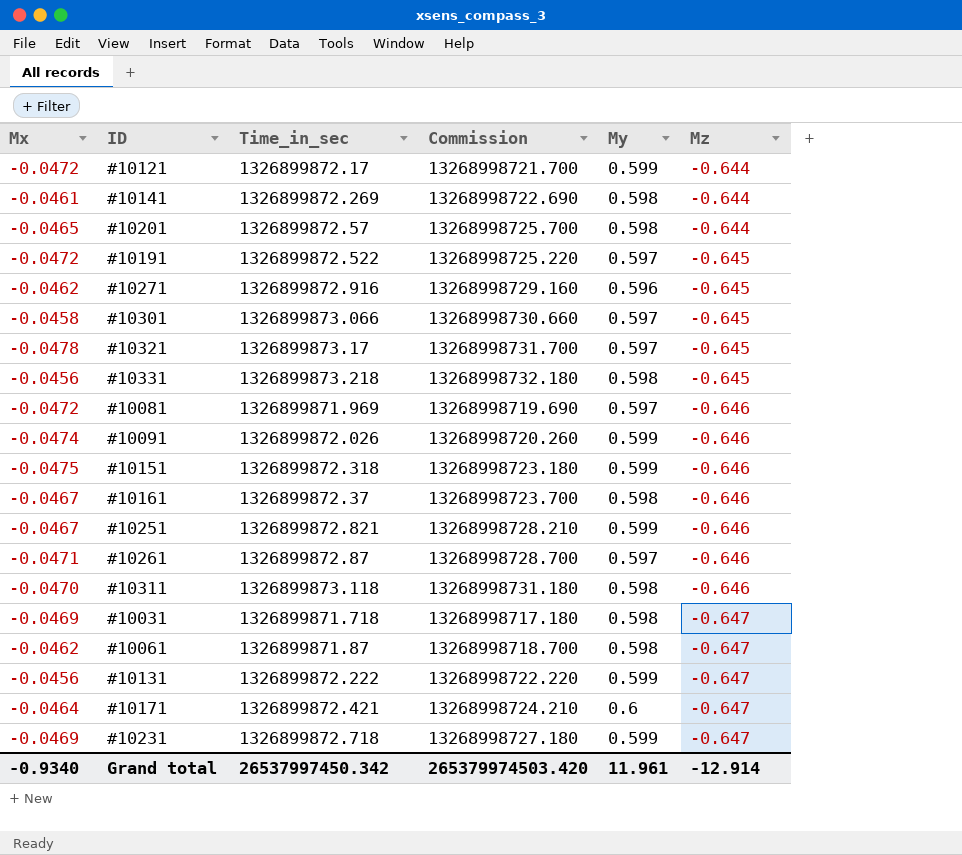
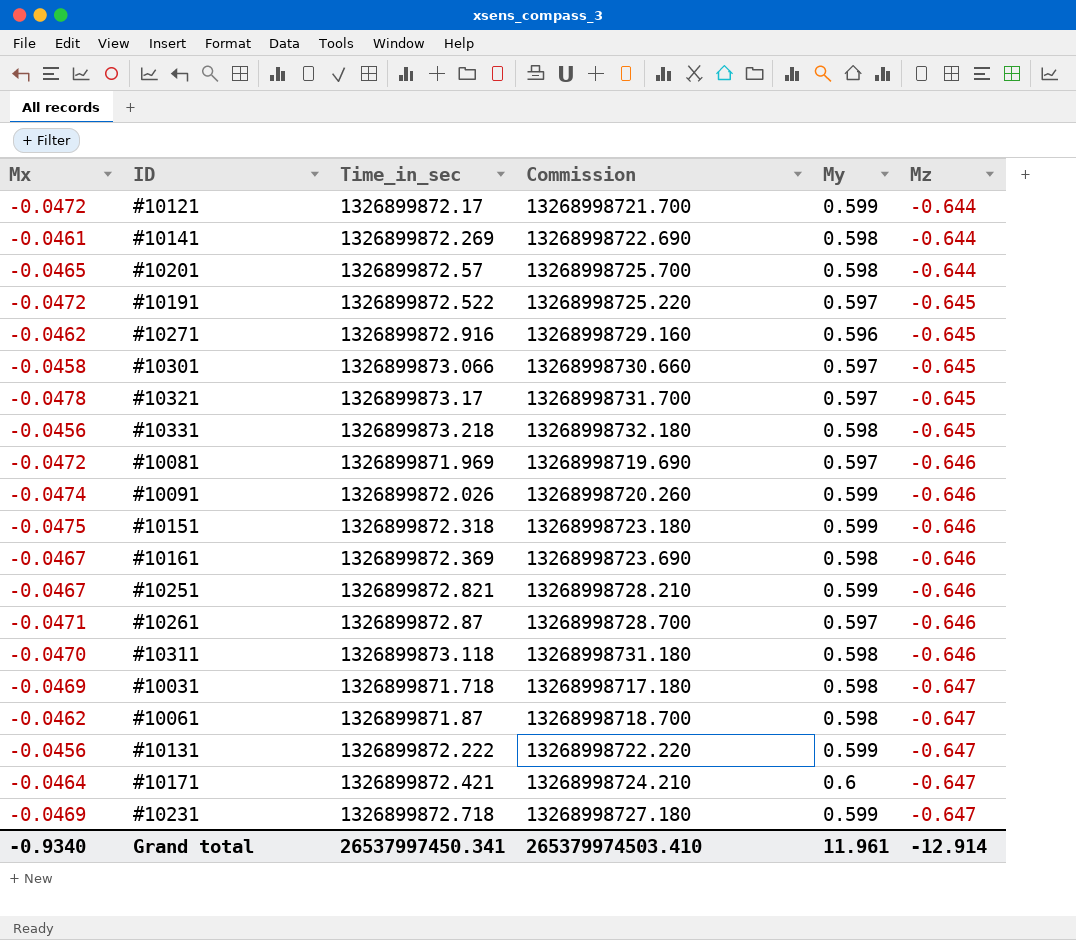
#10161 | Time_in_sec: 1326899872.37 -> 1326899872.369
#10161 | Commission: 13268998723.700 -> 13268998723.690
Grand total | Time_in_sec: 26537997450.342 -> 26537997450.341
Grand total | Commission: 265379974503.420 -> 265379974503.410

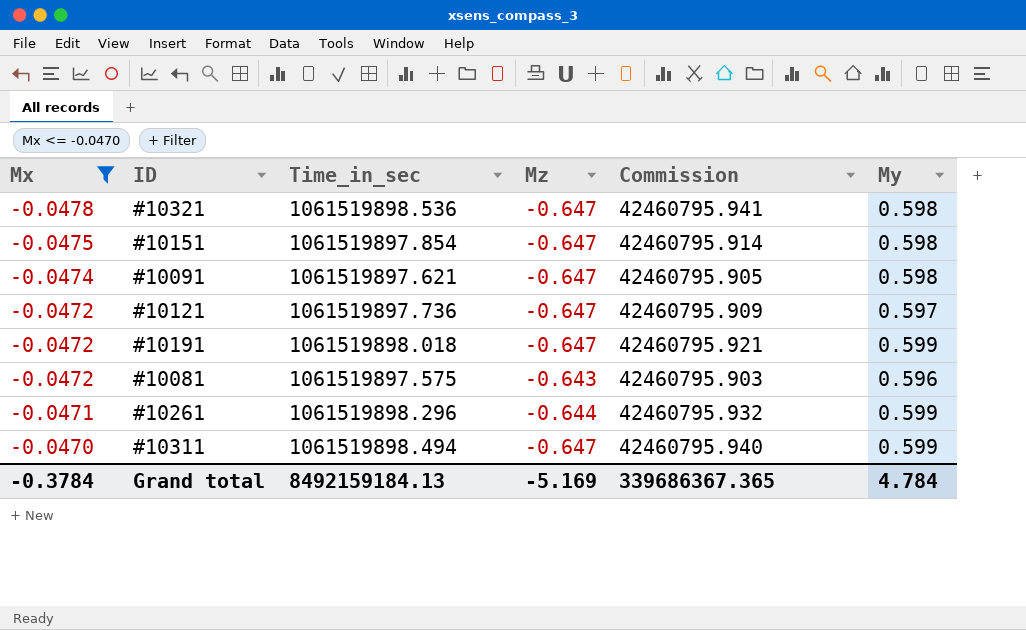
filter: none -> Mx <= -0.0470
row order: Mz descending -> Mx ascending
column Mz | position: 6 -> 4
column Commission | formula: [Time_in_sec] * 10 -> [Time_in_sec] * 0.04
#10321 | Time_in_sec: 1326899873.17 -> 1061519898.536
#10321 | Mz: -0.645 -> -0.647
#10321 | My: 0.597 -> 0.598
#10151 | Time_in_sec: 1326899872.318 -> 1061519897.854
#10151 | Mz: -0.646 -> -0.647
#10151 | My: 0.599 -> 0.598
#10091 | Time_in_sec: 1326899872.026 -> 1061519897.621
#10091 | Mz: -0.646 -> -0.647
#10091 | My: 0.599 -> 0.598
#10121 | Time_in_sec: 1326899872.17 -> 1061519897.736
#10121 | Mz: -0.644 -> -0.647
#10121 | My: 0.599 -> 0.597
#10191 | Time_in_sec: 1326899872.522 -> 1061519898.018
#10191 | Mz: -0.645 -> -0.647
#10191 | My: 0.597 -> 0.599
#10081 | Time_in_sec: 1326899871.969 -> 1061519897.575
#10081 | Mz: -0.646 -> -0.643
#10081 | My: 0.597 -> 0.596
#10261 | Time_in_sec: 1326899872.87 -> 1061519898.296
#10261 | Mz: -0.646 -> -0.644
#10261 | My: 0.597 -> 0.599
#10311 | Time_in_sec: 1326899873.118 -> 1061519898.494
#10311 | Mz: -0.646 -> -0.647
#10311 | My: 0.598 -> 0.599
Grand total | Mx: -0.9340 -> -0.3784
Grand total | Time_in_sec: 26537997450.341 -> 8492159184.13
Grand total | Mz: -12.914 -> -5.169
Grand total | Commission: 265379974503.410 -> 339686367.365
Grand total | My: 11.961 -> 4.784

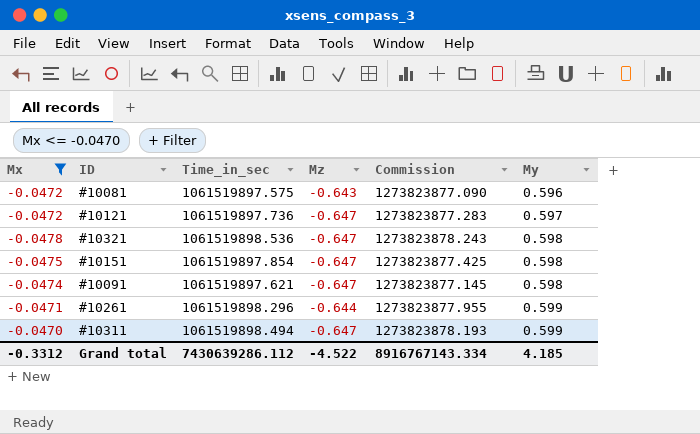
row order: Mx ascending -> My ascending
column Commission | formula: [Time_in_sec] * 0.04 -> [Time_in_sec] * 1.2
row #10191: -0.0472 | 1061519898.018 | -0.647 | 42460795.921 | 0.599 -> none
Grand total | Mx: -0.3784 -> -0.3312
Grand total | Time_in_sec: 8492159184.13 -> 7430639286.112
Grand total | Mz: -5.169 -> -4.522
Grand total | Commission: 339686367.365 -> 8916767143.334
Grand total | My: 4.784 -> 4.185

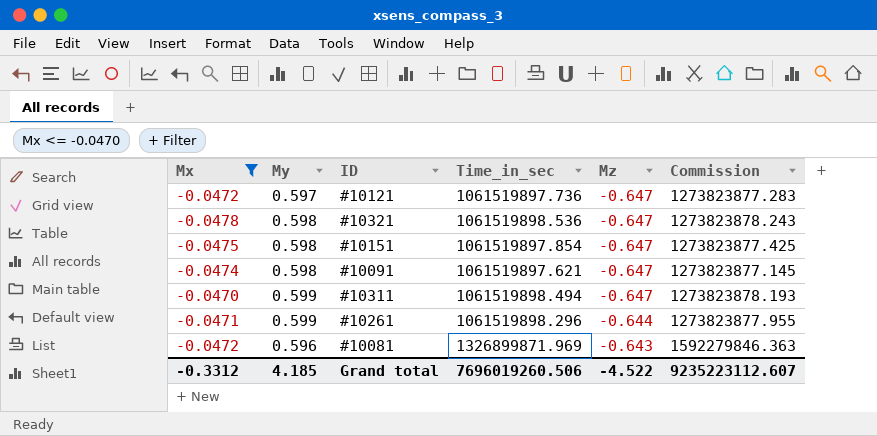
row order: My ascending -> Mz ascending
column My | position: 6 -> 2
#10081 | Time_in_sec: 1061519897.575 -> 1326899871.969
#10081 | Commission: 1273823877.090 -> 1592279846.363
Grand total | Time_in_sec: 7430639286.112 -> 7696019260.506
Grand total | Commission: 8916767143.334 -> 9235223112.607

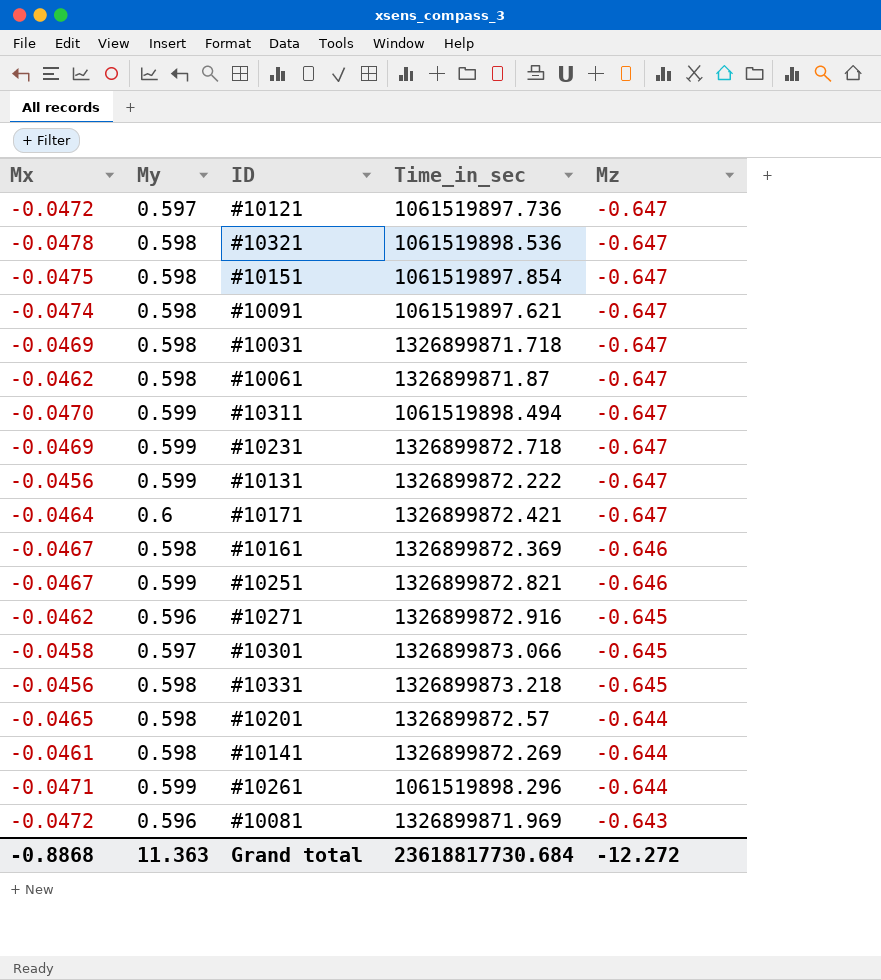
filter: Mx <= -0.0470 -> none
column Commission | formula: [Time_in_sec] * 1.2 -> none
Grand total | Mx: -0.3312 -> -0.8868
Grand total | My: 4.185 -> 11.363
Grand total | Time_in_sec: 7696019260.506 -> 23618817730.684
Grand total | Mz: -4.522 -> -12.272

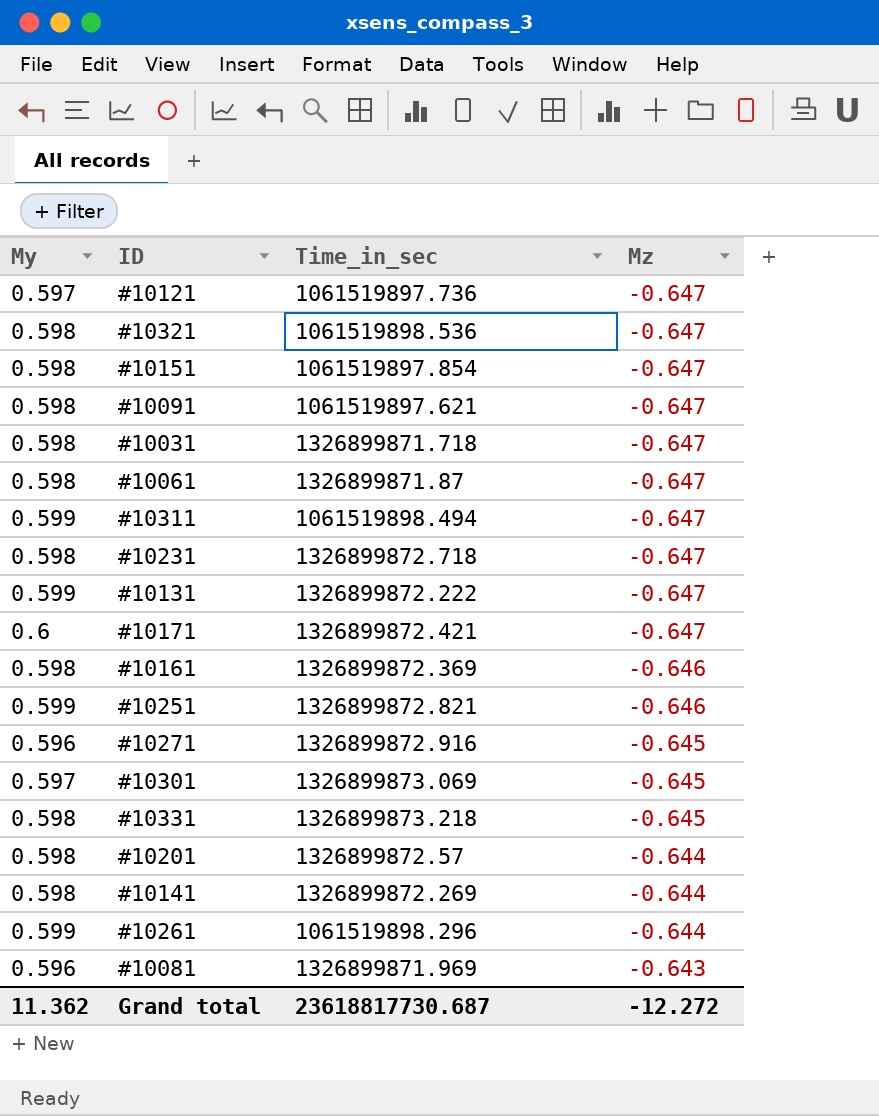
column Mx | position: 1 -> none
#10231 | My: 0.599 -> 0.598
#10301 | Time_in_sec: 1326899873.066 -> 1326899873.069
Grand total | My: 11.363 -> 11.362
Grand total | Time_in_sec: 23618817730.684 -> 23618817730.687

